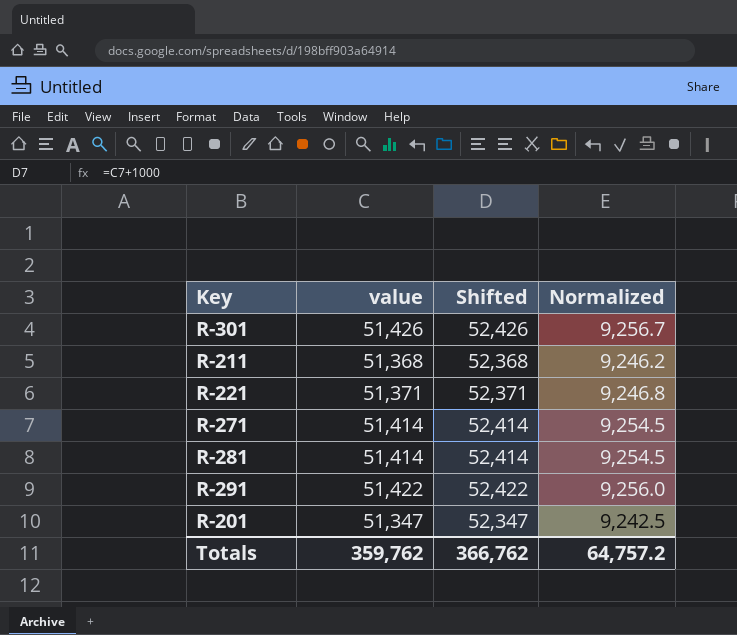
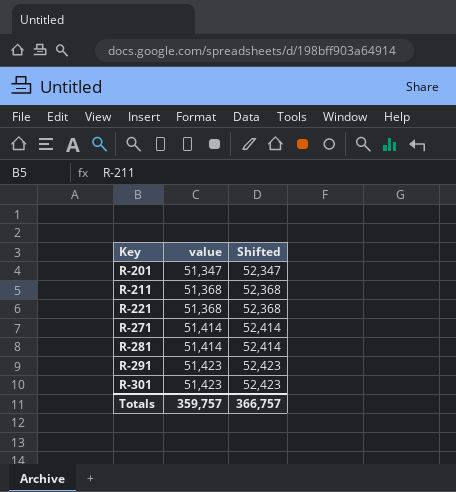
row order: none -> Key ascending
column Normalized | formula: [value] * 0.18 -> none
R-221 | value: 51,371 -> 51,368
R-221 | Shifted: 52,371 -> 52,368
R-291 | value: 51,422 -> 51,423
R-291 | Shifted: 52,422 -> 52,423
R-301 | value: 51,426 -> 51,423
R-301 | Shifted: 52,426 -> 52,423
Totals | value: 359,762 -> 359,757
Totals | Shifted: 366,762 -> 366,757

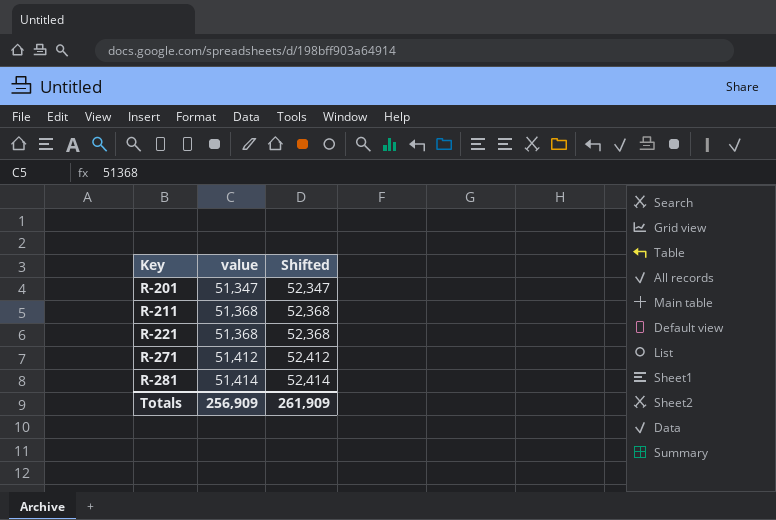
row R-291: 51,423 | 52,423 -> none
row R-301: 51,423 | 52,423 -> none
R-271 | value: 51,414 -> 51,412
R-271 | Shifted: 52,414 -> 52,412
Totals | value: 359,757 -> 256,909
Totals | Shifted: 366,757 -> 261,909

